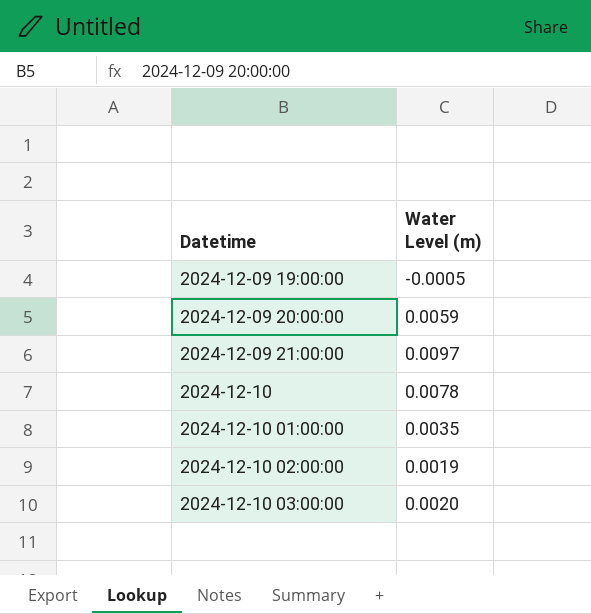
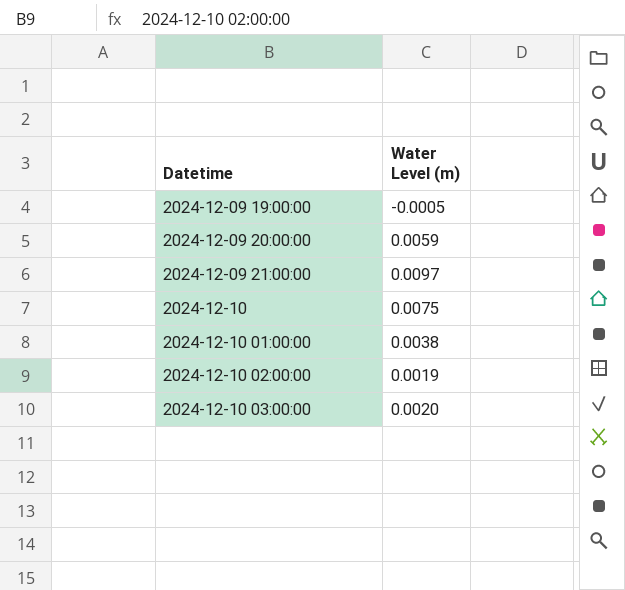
2024-12-10 | Water Level (m): 0.0078 -> 0.0075
2024-12-10 01:00:00 | Water Level (m): 0.0035 -> 0.0038

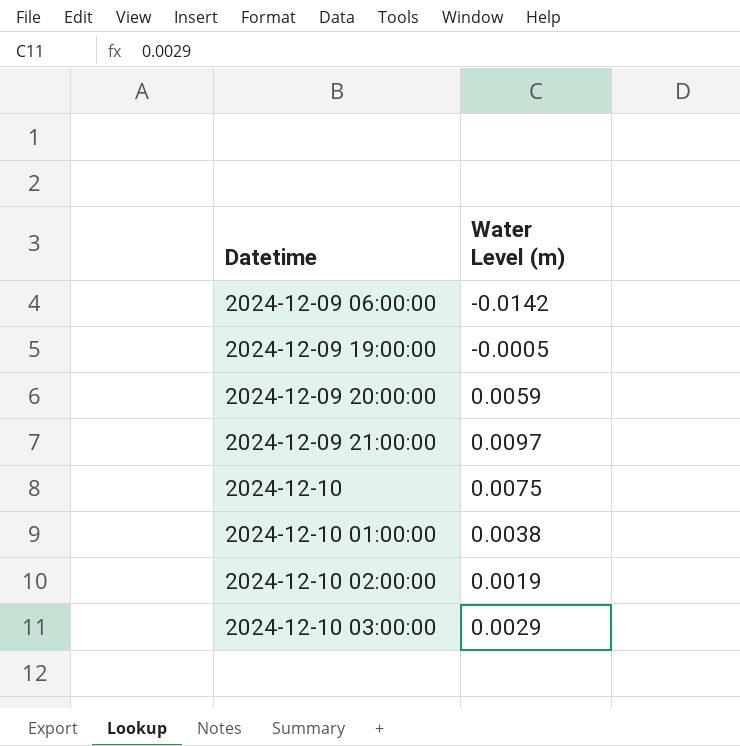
row 2024-12-09 06:00:00: none -> -0.0142
2024-12-10 03:00:00 | Water Level (m): 0.0020 -> 0.0029

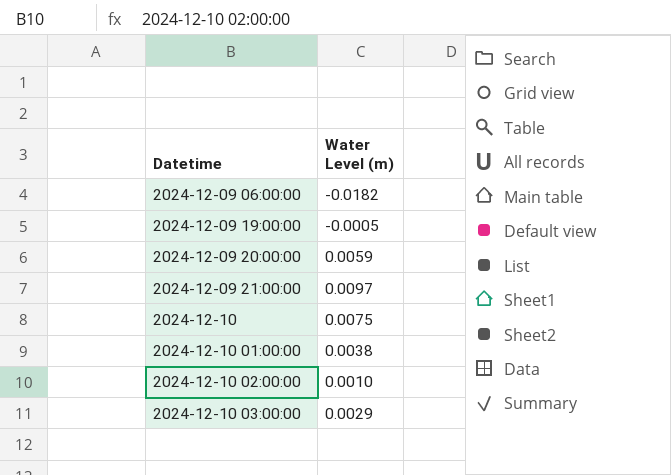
2024-12-09 06:00:00 | Water Level (m): -0.0142 -> -0.0182
2024-12-10 02:00:00 | Water Level (m): 0.0019 -> 0.0010

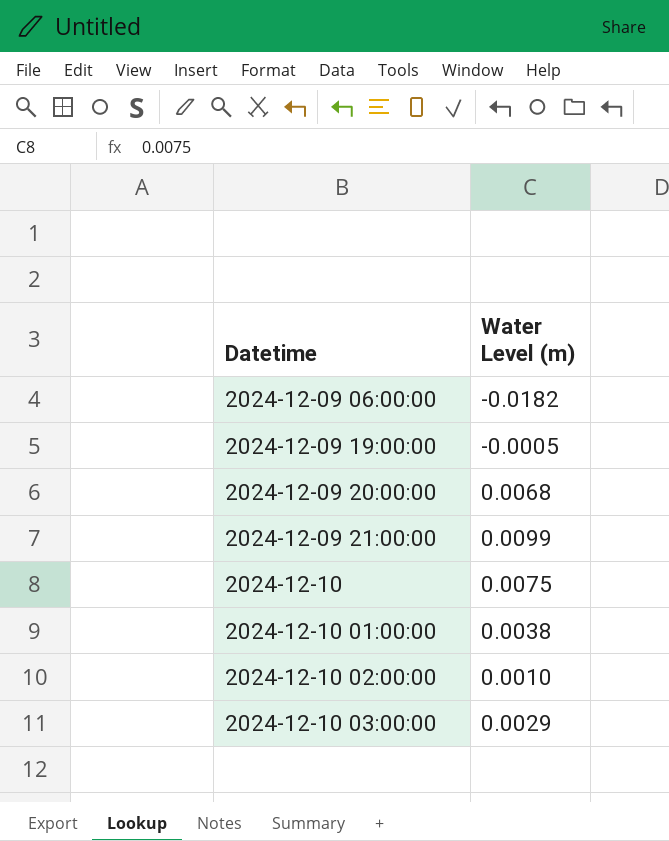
2024-12-09 20:00:00 | Water Level (m): 0.0059 -> 0.0068
2024-12-09 21:00:00 | Water Level (m): 0.0097 -> 0.0099

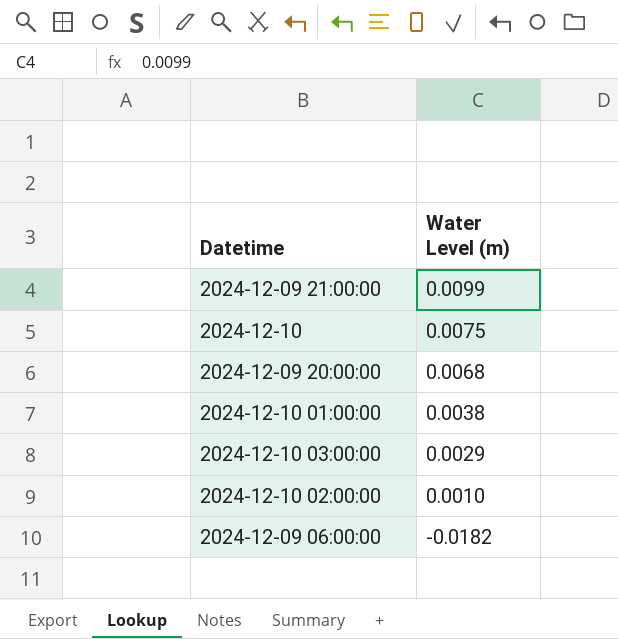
row order: Datetime ascending -> Water Level (m) descending
row 2024-12-09 19:00:00: -0.0005 -> none

